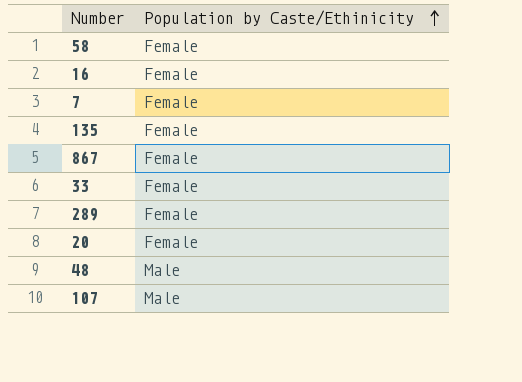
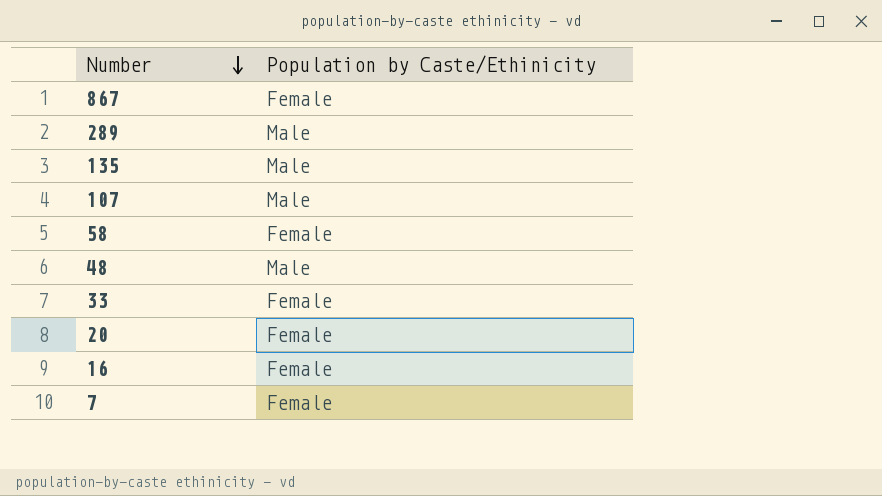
row order: Population by Caste/Ethinicity ascending -> Number descending
289 | Population by Caste/Ethinicity: Female -> Male
135 | Population by Caste/Ethinicity: Female -> Male

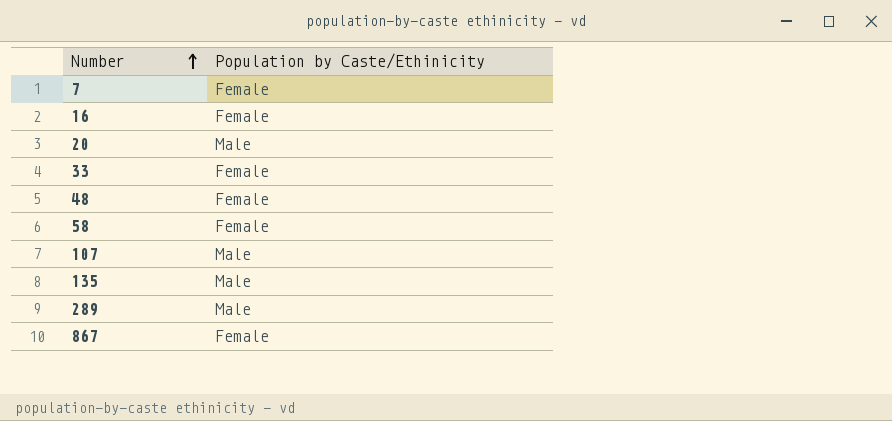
row order: Number descending -> Number ascending
20 | Population by Caste/Ethinicity: Female -> Male
48 | Population by Caste/Ethinicity: Male -> Female

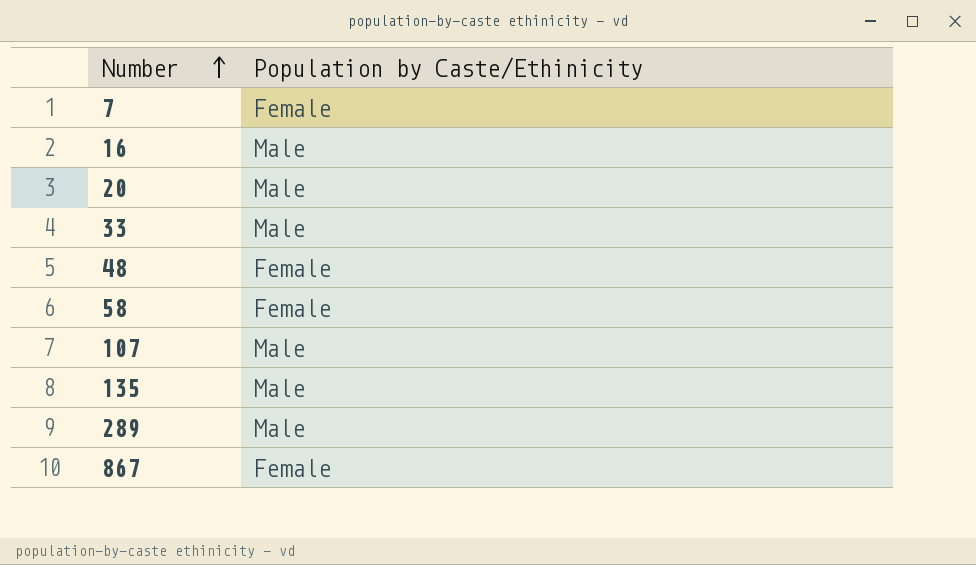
16 | Population by Caste/Ethinicity: Female -> Male
33 | Population by Caste/Ethinicity: Female -> Male

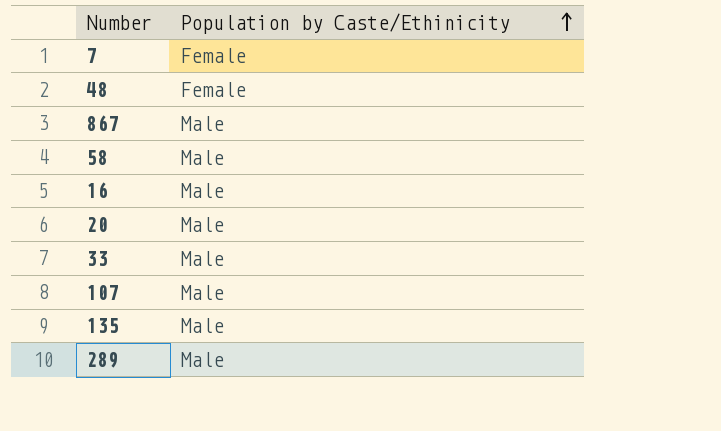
row order: Number ascending -> Population by Caste/Ethinicity ascending
867 | Population by Caste/Ethinicity: Female -> Male
58 | Population by Caste/Ethinicity: Female -> Male

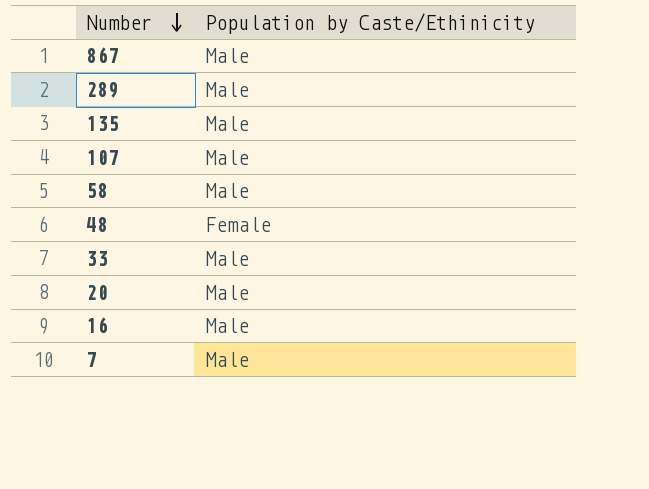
row order: Population by Caste/Ethinicity ascending -> Number descending
7 | Population by Caste/Ethinicity: Female -> Male

